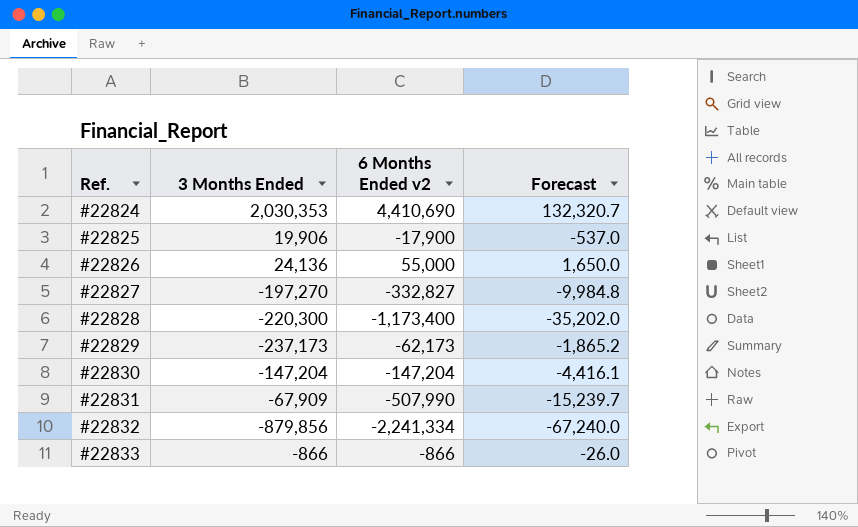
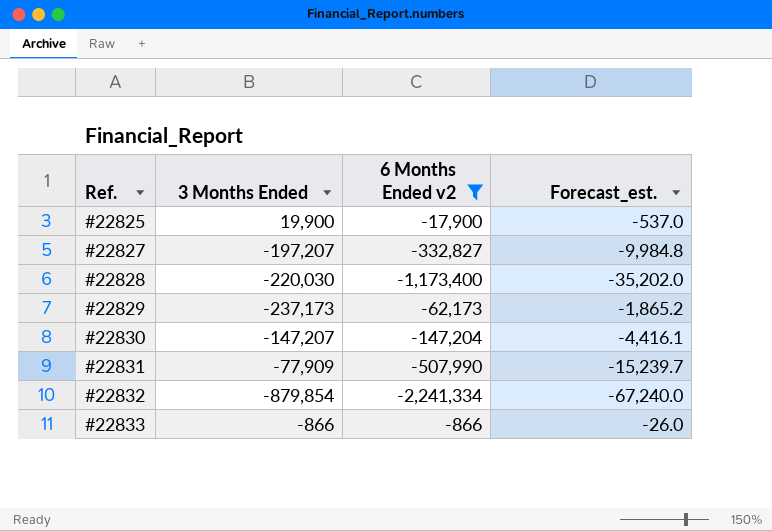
filter: none -> 6 Months Ended v2 <= -866
column name: Forecast -> Forecast_est.
#22825 | 3 Months Ended: 19,906 -> 19,900
#22827 | 3 Months Ended: -197,270 -> -197,207
#22828 | 3 Months Ended: -220,300 -> -220,030
#22830 | 3 Months Ended: -147,204 -> -147,207
#22831 | 3 Months Ended: -67,909 -> -77,909
#22832 | 3 Months Ended: -879,856 -> -879,854

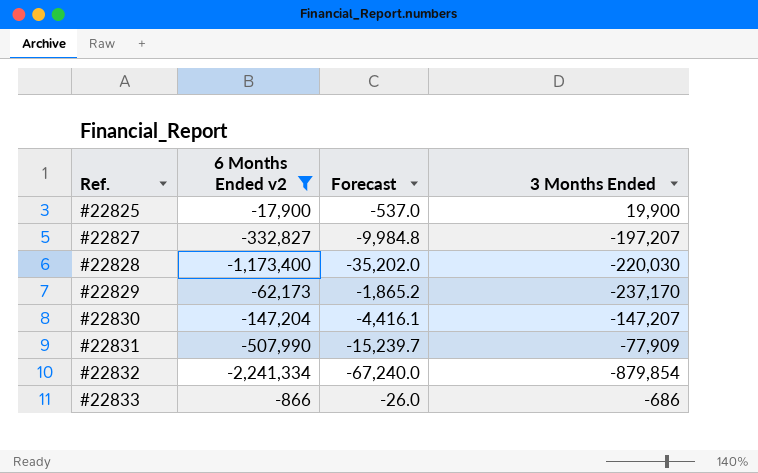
column name: Forecast_est. -> Forecast
column 3 Months Ended | position: 2 -> 4
#22829 | 3 Months Ended: -237,173 -> -237,170
#22833 | 3 Months Ended: -866 -> -686

